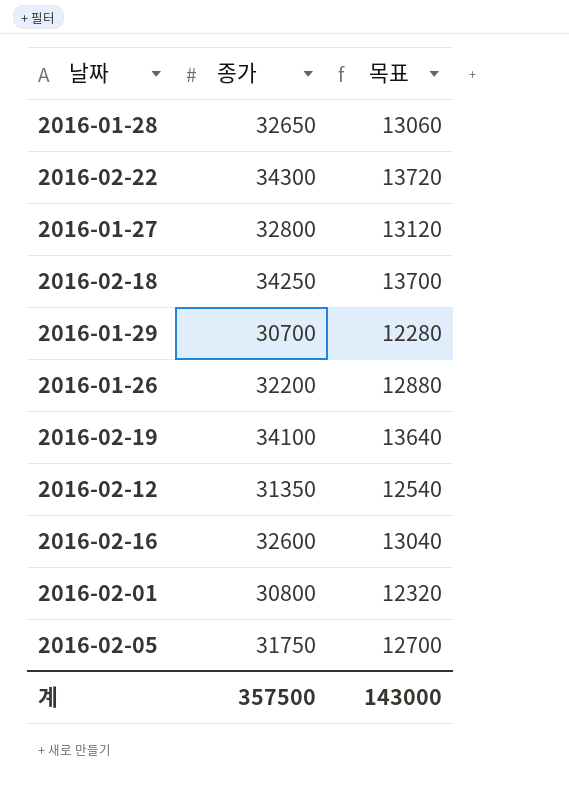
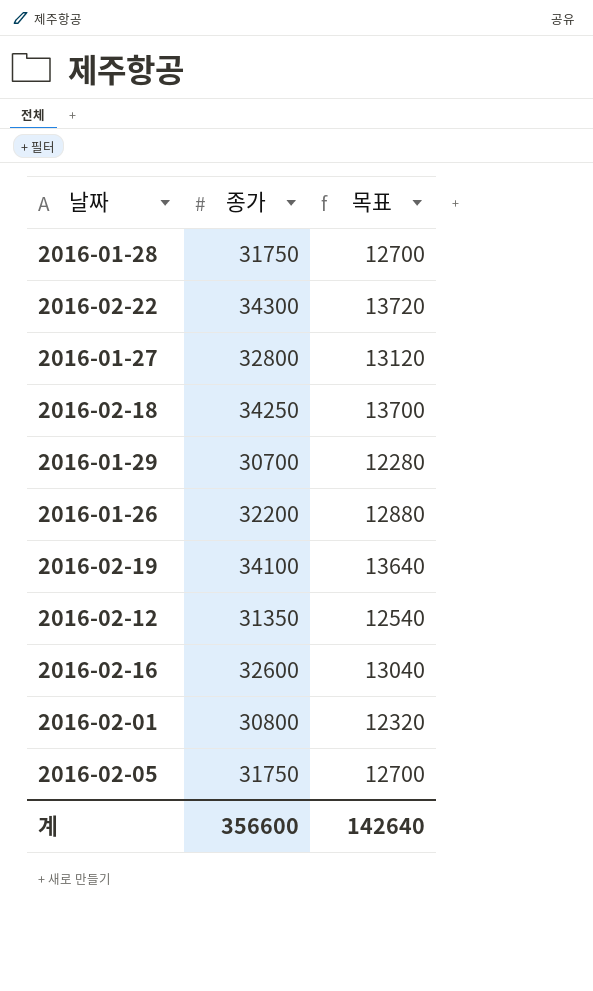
2016-01-28 | 종가: 32650 -> 31750
2016-01-28 | 목표: 13060 -> 12700
계 | 종가: 357500 -> 356600
계 | 목표: 143000 -> 142640

